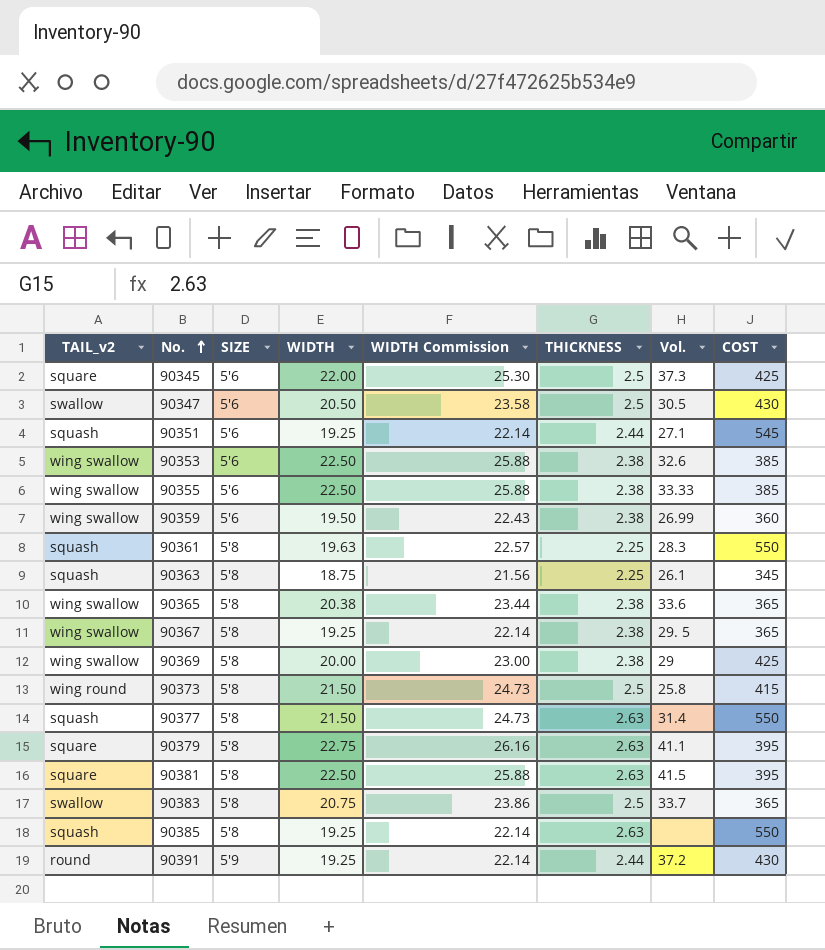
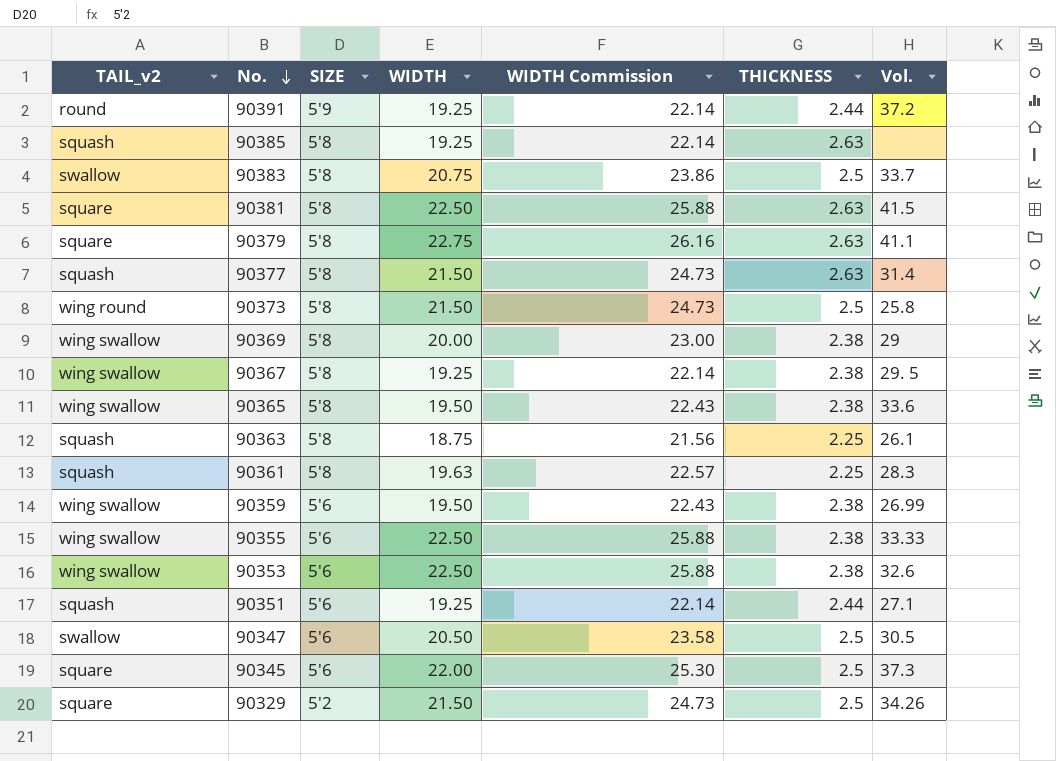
row order: No. ascending -> No. descending
column COST | position: 8 -> none
90365 | WIDTH: 20.38 -> 19.50
90365 | WIDTH Commission: 23.44 -> 22.43
row 90329: none -> square | 5'2 | 21.50 | 24.73 | 2.5 | 34.26

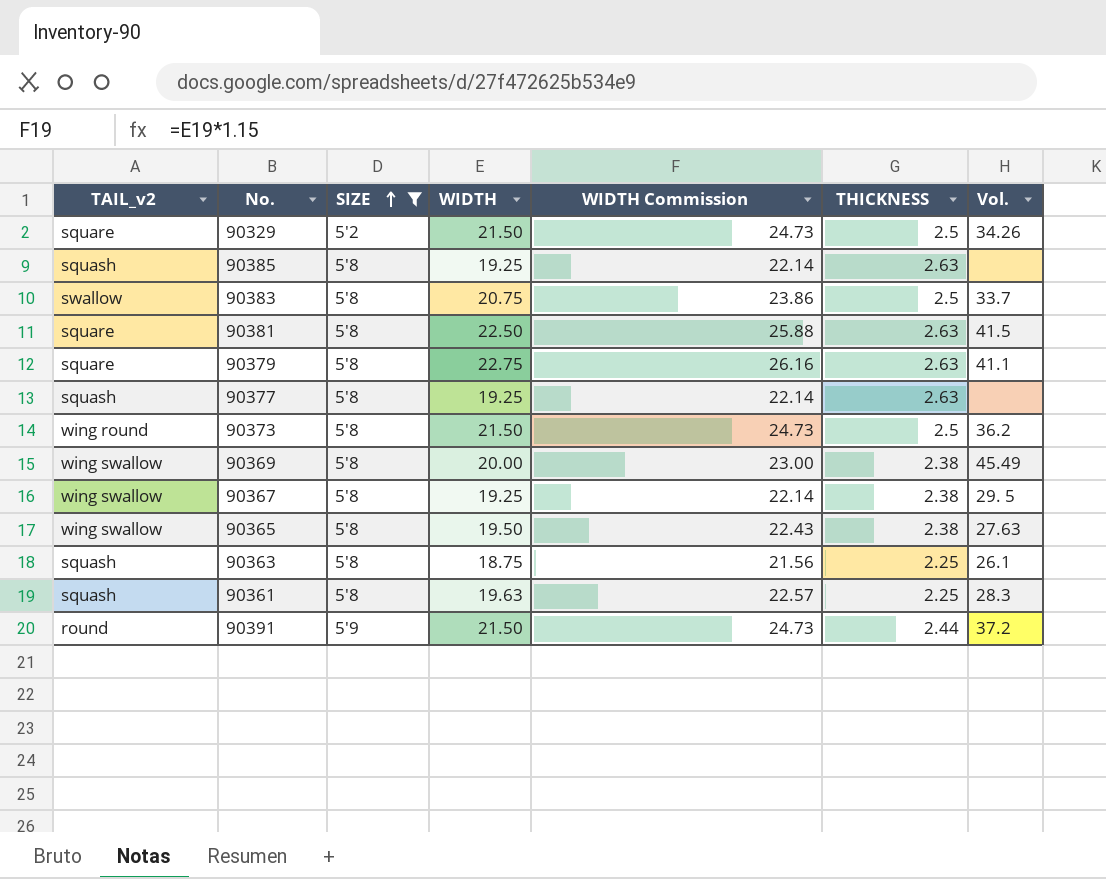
filter: none -> SIZE != 5'6
row order: No. descending -> SIZE ascending
90377 | WIDTH: 21.50 -> 19.25
90377 | WIDTH Commission: 24.73 -> 22.14
90377 | Vol.: 31.4 -> none
90373 | Vol.: 25.8 -> 36.2
90369 | Vol.: 29 -> 45.49
90365 | Vol.: 33.6 -> 27.63
90391 | WIDTH: 19.25 -> 21.50
90391 | WIDTH Commission: 22.14 -> 24.73

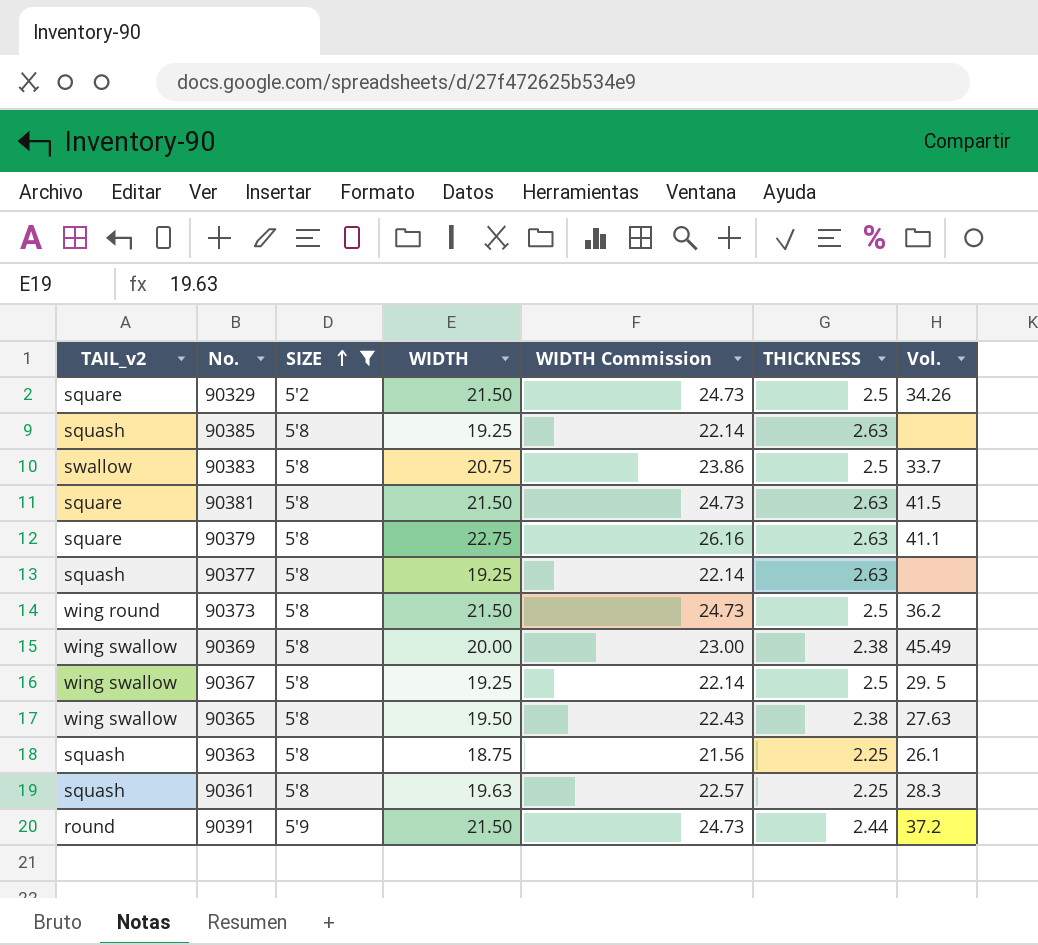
90381 | WIDTH: 22.50 -> 21.50
90381 | WIDTH Commission: 25.88 -> 24.73
90367 | THICKNESS: 2.38 -> 2.5

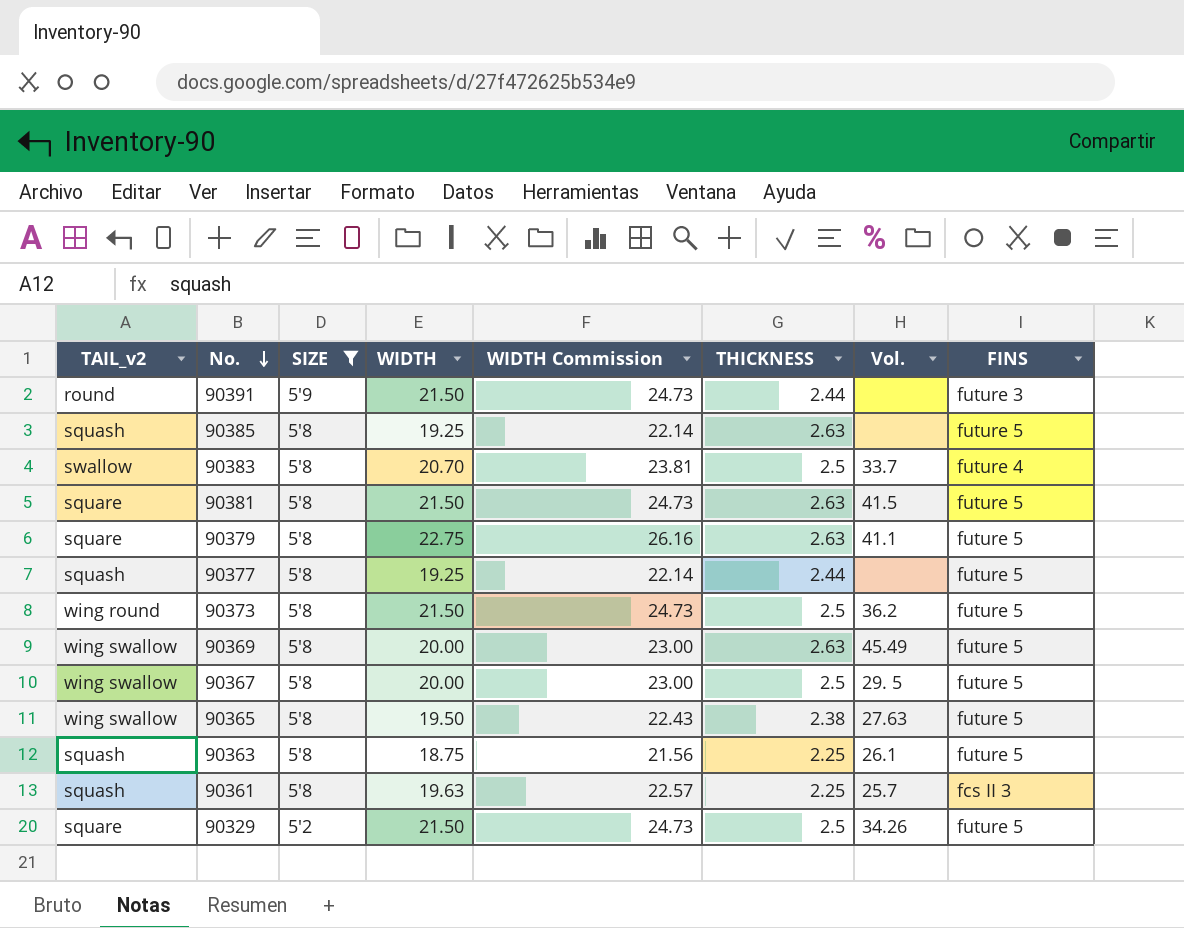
row order: SIZE ascending -> No. descending
column FINS | position: none -> 8
90391 | Vol.: 37.2 -> none
90383 | WIDTH: 20.75 -> 20.70
90383 | WIDTH Commission: 23.86 -> 23.81
90377 | THICKNESS: 2.63 -> 2.44
90369 | THICKNESS: 2.38 -> 2.63
90367 | WIDTH: 19.25 -> 20.00
90367 | WIDTH Commission: 22.14 -> 23.00
90361 | Vol.: 28.3 -> 25.7

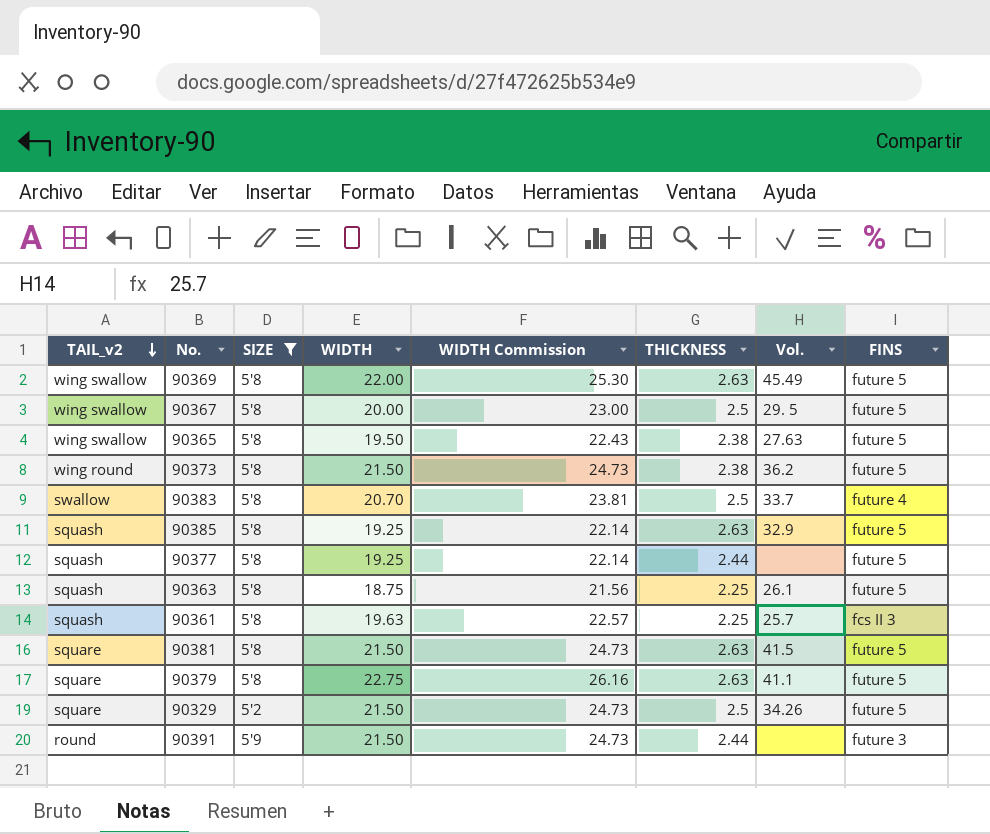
row order: No. descending -> TAIL_v2 descending
90369 | WIDTH: 20.00 -> 22.00
90369 | WIDTH Commission: 23.00 -> 25.30
90373 | THICKNESS: 2.5 -> 2.38
90385 | Vol.: none -> 32.9

